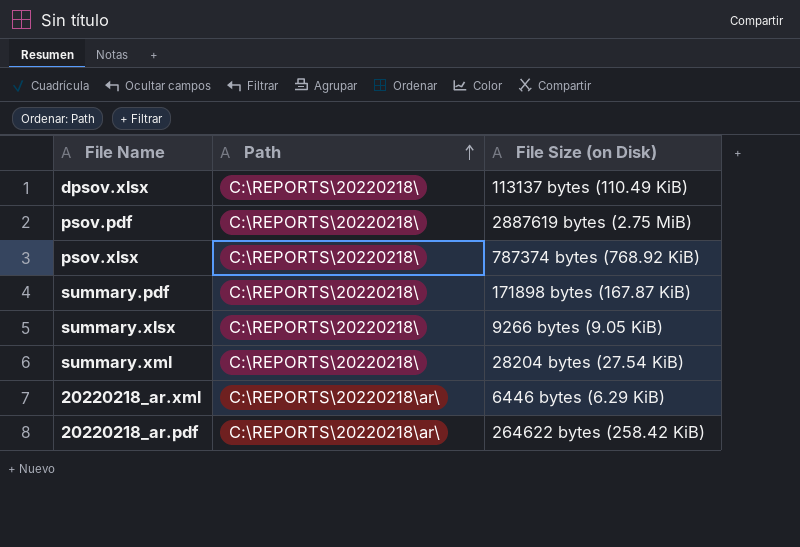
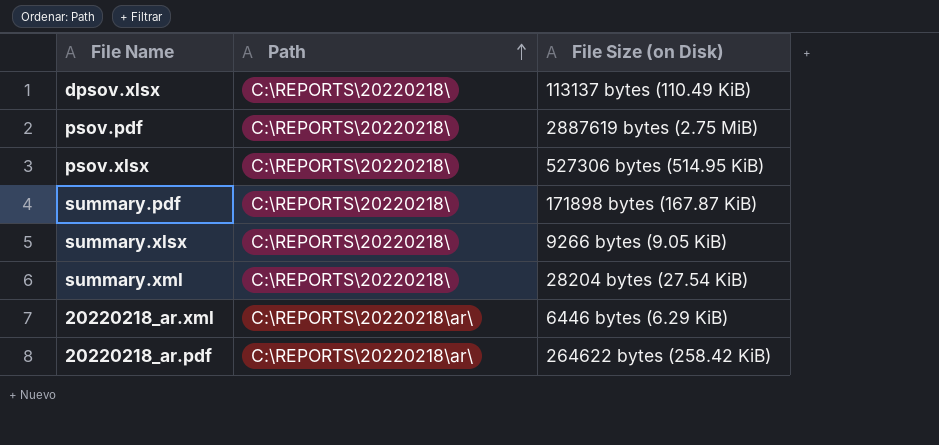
psov.xlsx | File Size (on Disk): 787374 bytes (768.92 KiB) -> 527306 bytes (514.95 KiB)

